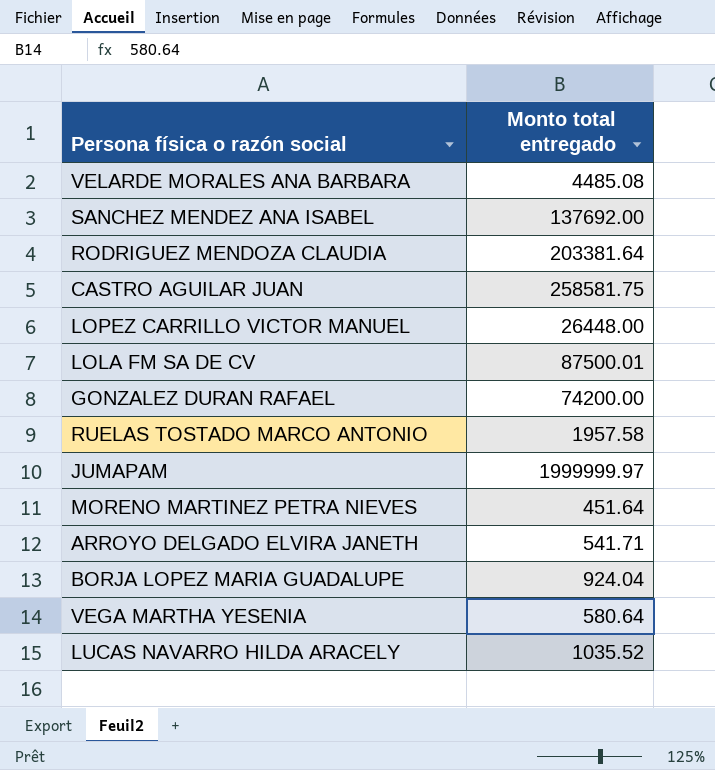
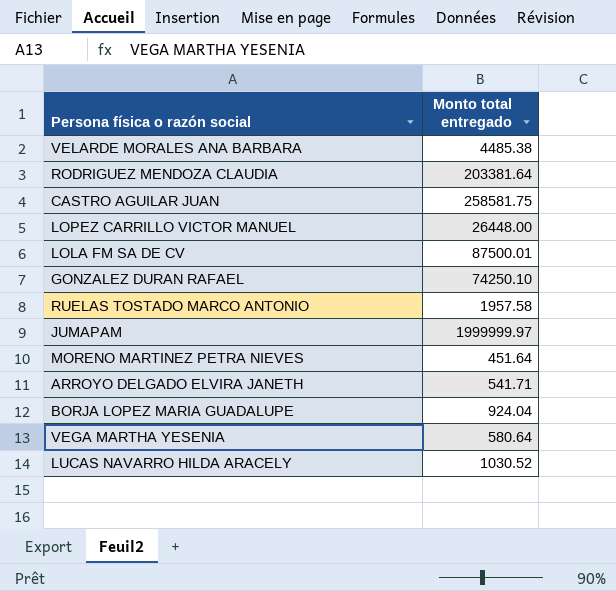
row SANCHEZ MENDEZ ANA ISABEL: 137692.00 -> none
VELARDE MORALES ANA BARBARA | Monto total entregado: 4485.08 -> 4485.38
GONZALEZ DURAN RAFAEL | Monto total entregado: 74200.00 -> 74250.10
LUCAS NAVARRO HILDA ARACELY | Monto total entregado: 1035.52 -> 1030.52

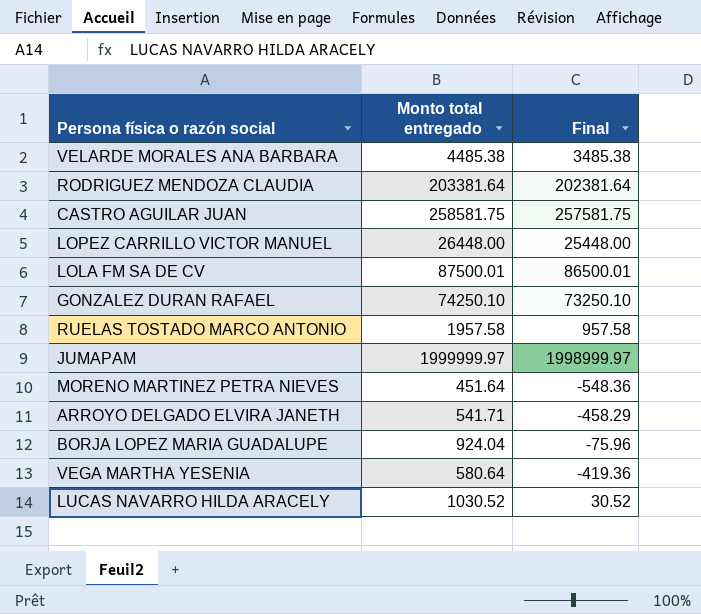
column Final | formula: none -> [Monto total entregado] - 1000

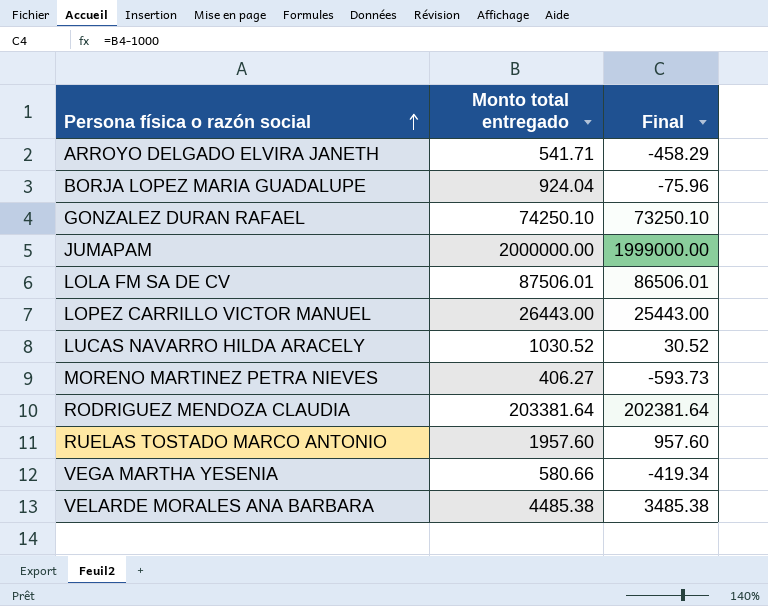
row order: none -> Persona física o razón social ascending
row CASTRO AGUILAR JUAN: 258581.75 | 257581.75 -> none
JUMAPAM | Monto total entregado: 1999999.97 -> 2000000.00
JUMAPAM | Final: 1998999.97 -> 1999000.00
LOLA FM SA DE CV | Monto total entregado: 87500.01 -> 87506.01
LOLA FM SA DE CV | Final: 86500.01 -> 86506.01
LOPEZ CARRILLO VICTOR MANUEL | Monto total entregado: 26448.00 -> 26443.00
LOPEZ CARRILLO VICTOR MANUEL | Final: 25448.00 -> 25443.00
MORENO MARTINEZ PETRA NIEVES | Monto total entregado: 451.64 -> 406.27
MORENO MARTINEZ PETRA NIEVES | Final: -548.36 -> -593.73
RUELAS TOSTADO MARCO ANTONIO | Monto total entregado: 1957.58 -> 1957.60
RUELAS TOSTADO MARCO ANTONIO | Final: 957.58 -> 957.60
VEGA MARTHA YESENIA | Monto total entregado: 580.64 -> 580.66
VEGA MARTHA YESENIA | Final: -419.36 -> -419.34

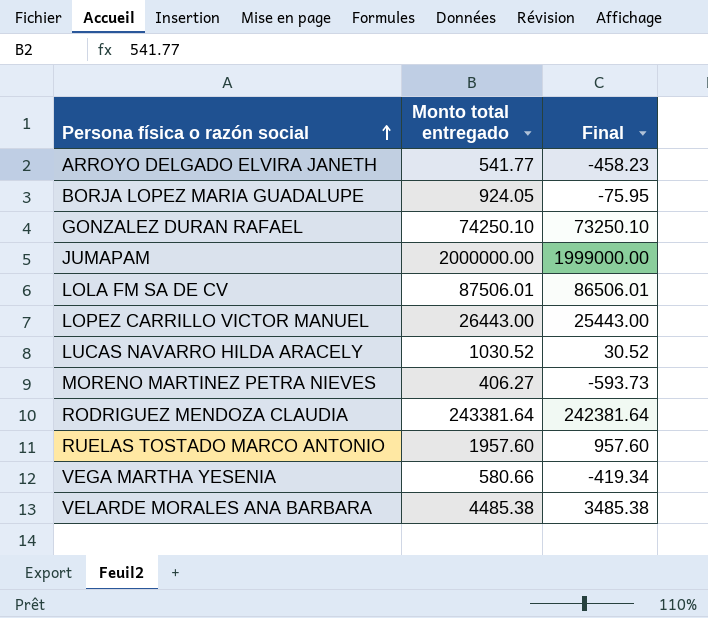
ARROYO DELGADO ELVIRA JANETH | Monto total entregado: 541.71 -> 541.77
ARROYO DELGADO ELVIRA JANETH | Final: -458.29 -> -458.23
BORJA LOPEZ MARIA GUADALUPE | Monto total entregado: 924.04 -> 924.05
BORJA LOPEZ MARIA GUADALUPE | Final: -75.96 -> -75.95
RODRIGUEZ MENDOZA CLAUDIA | Monto total entregado: 203381.64 -> 243381.64
RODRIGUEZ MENDOZA CLAUDIA | Final: 202381.64 -> 242381.64

